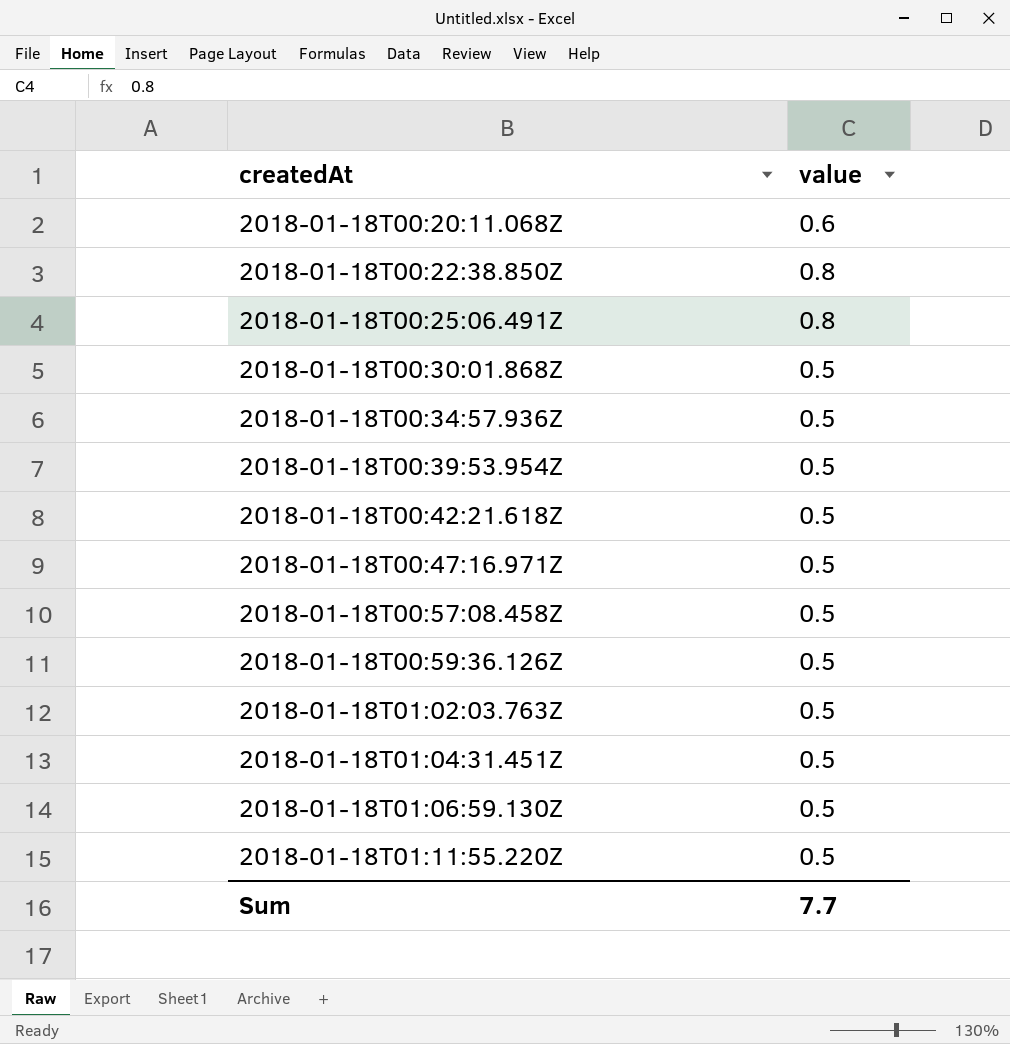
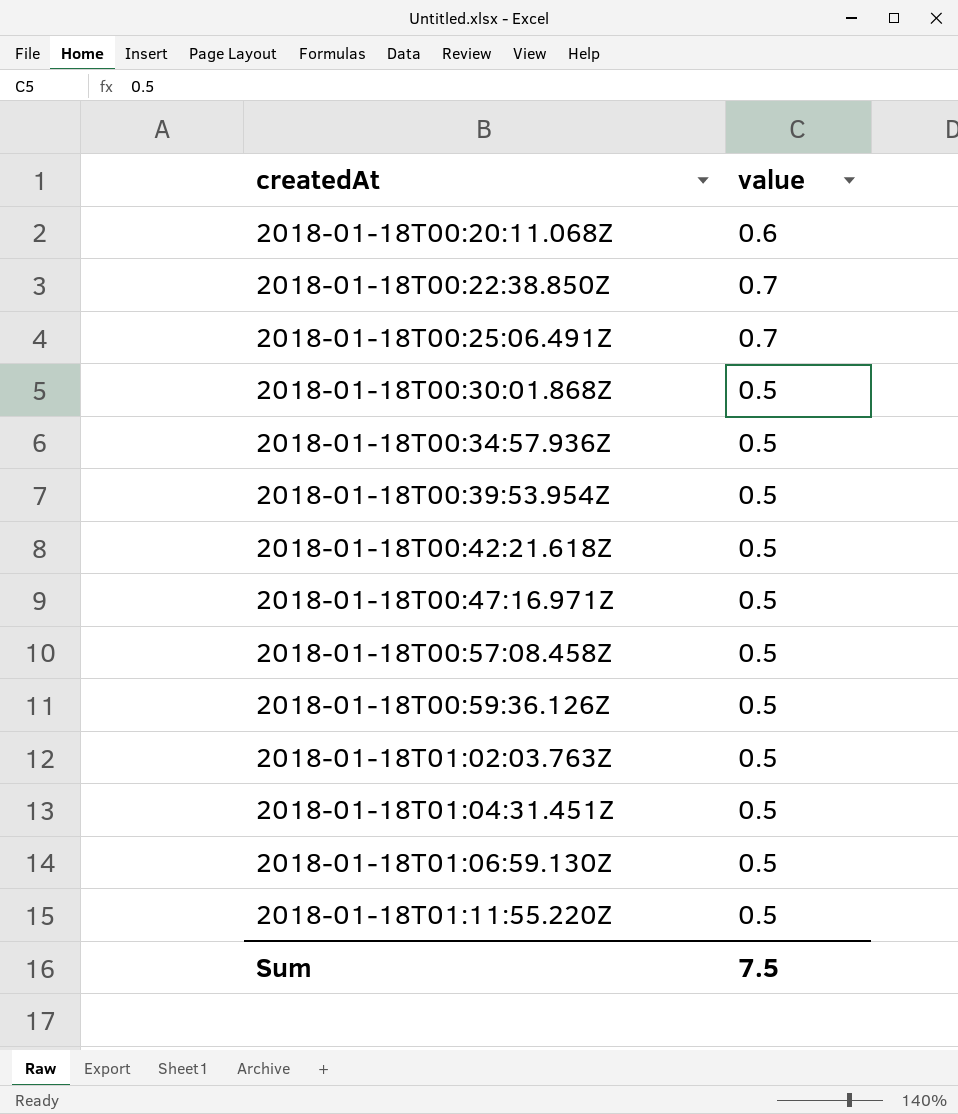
2018-01-18T00:22:38.850Z | value: 0.8 -> 0.7
2018-01-18T00:25:06.491Z | value: 0.8 -> 0.7
Sum | value: 7.7 -> 7.5

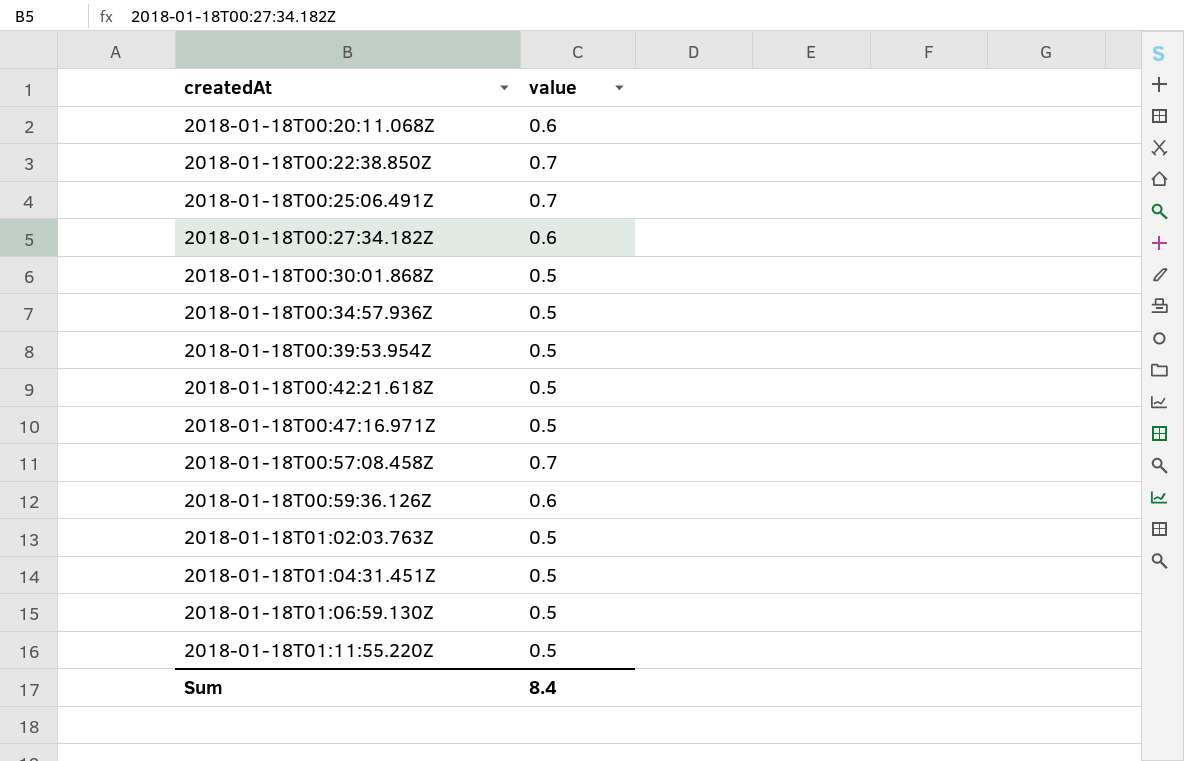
row 2018-01-18T00:27:34.182Z: none -> 0.6
2018-01-18T00:57:08.458Z | value: 0.5 -> 0.7
2018-01-18T00:59:36.126Z | value: 0.5 -> 0.6
Sum | value: 7.5 -> 8.4

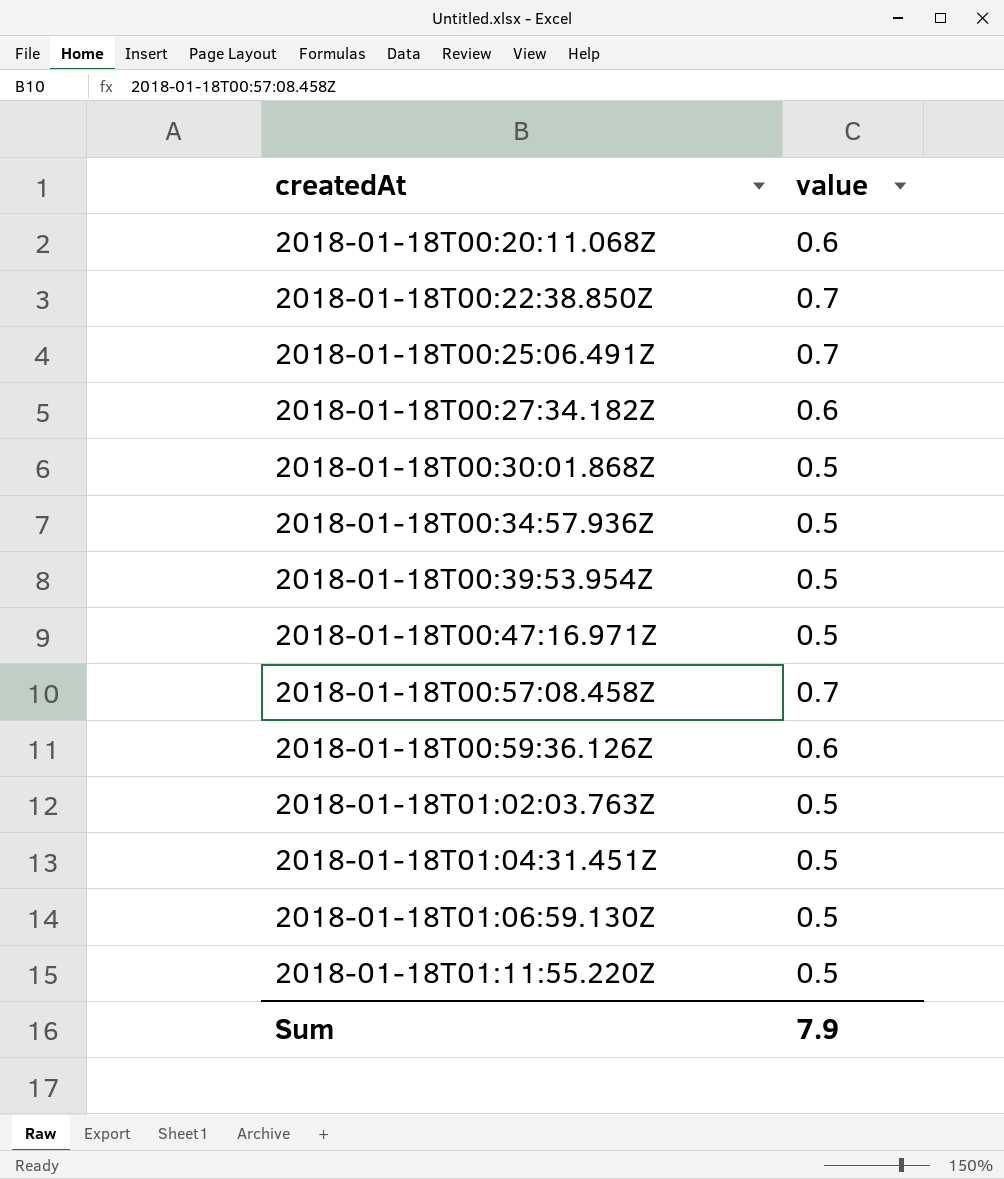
row 2018-01-18T00:42:21.618Z: 0.5 -> none
Sum | value: 8.4 -> 7.9

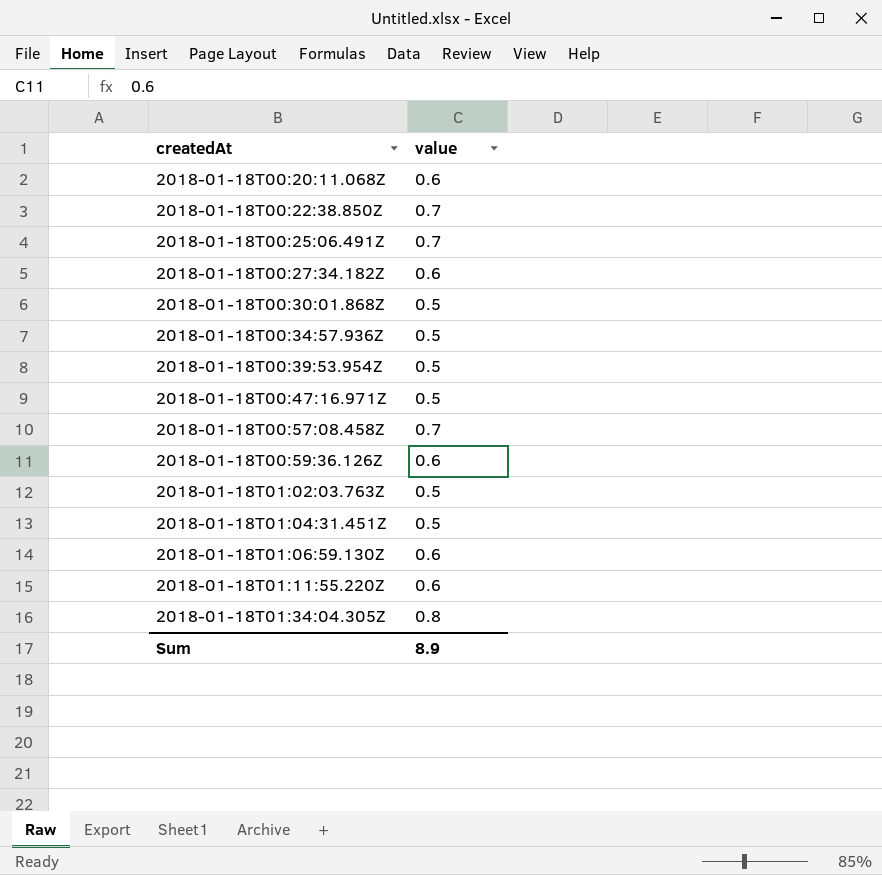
2018-01-18T01:06:59.130Z | value: 0.5 -> 0.6
2018-01-18T01:11:55.220Z | value: 0.5 -> 0.6
row 2018-01-18T01:34:04.305Z: none -> 0.8
Sum | value: 7.9 -> 8.9

